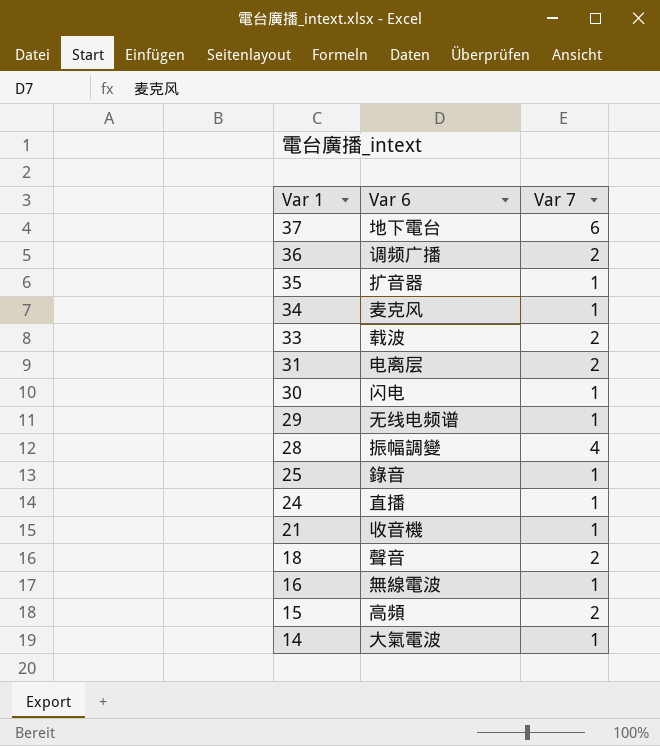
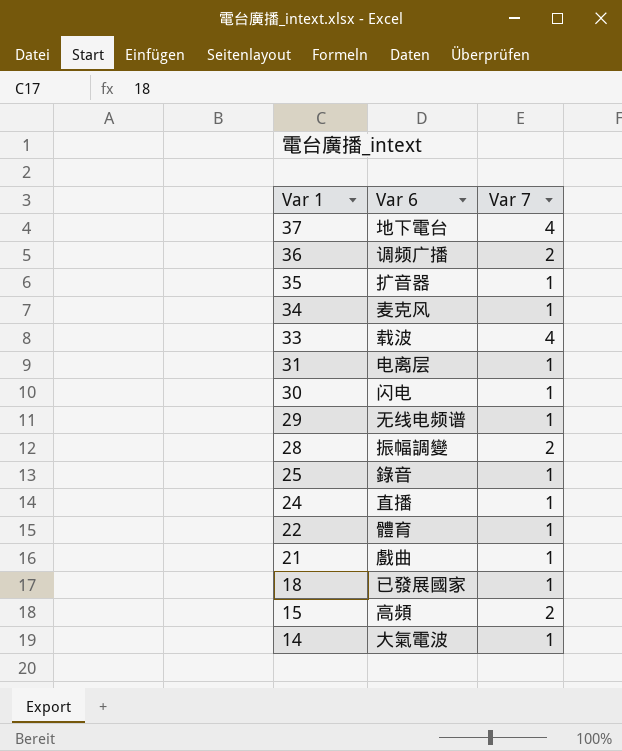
row 16: 無線電波 | 1 -> none
37 | Var 7: 6 -> 4
33 | Var 7: 2 -> 4
31 | Var 7: 2 -> 1
28 | Var 7: 4 -> 2
row 22: none -> 體育 | 1
21 | Var 6: 收音機 -> 戲曲
18 | Var 6: 聲音 -> 已發展國家
18 | Var 7: 2 -> 1

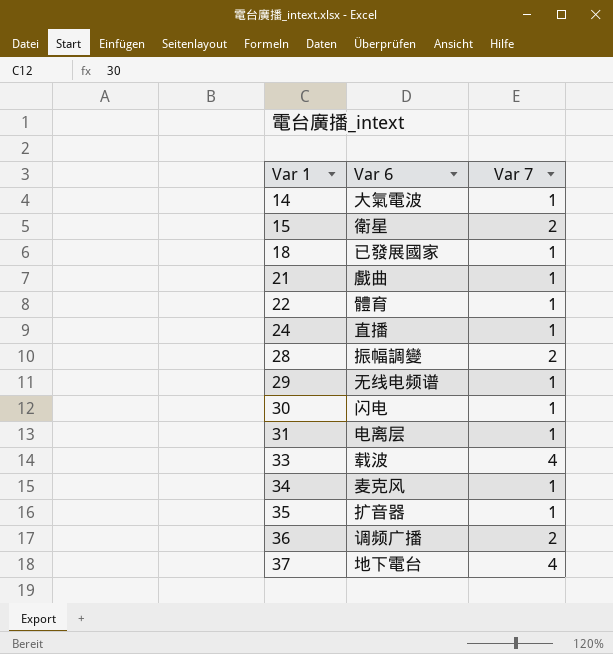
row order: Var 1 descending -> Var 1 ascending
row 25: 錄音 | 1 -> none
15 | Var 6: 高頻 -> 衛星

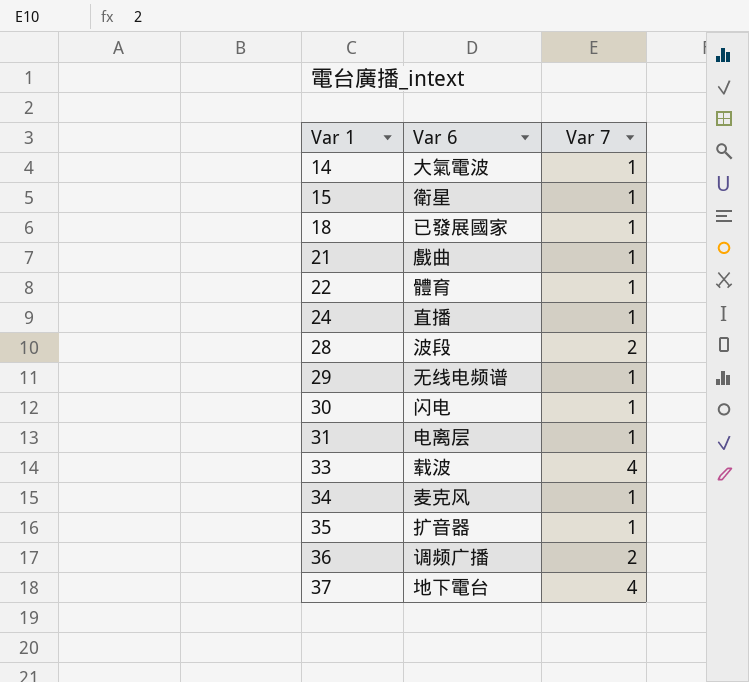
15 | Var 7: 2 -> 1
28 | Var 6: 振幅調變 -> 波段

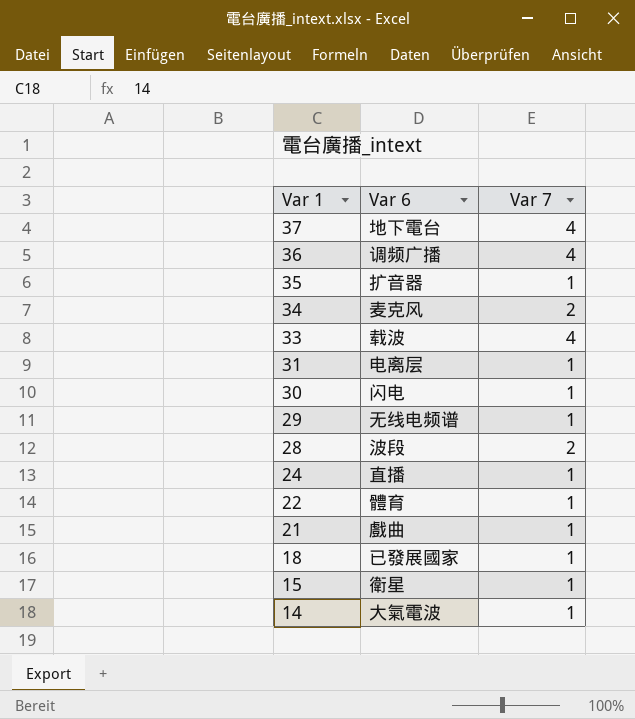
row order: Var 1 ascending -> Var 1 descending
36 | Var 7: 2 -> 4
34 | Var 7: 1 -> 2

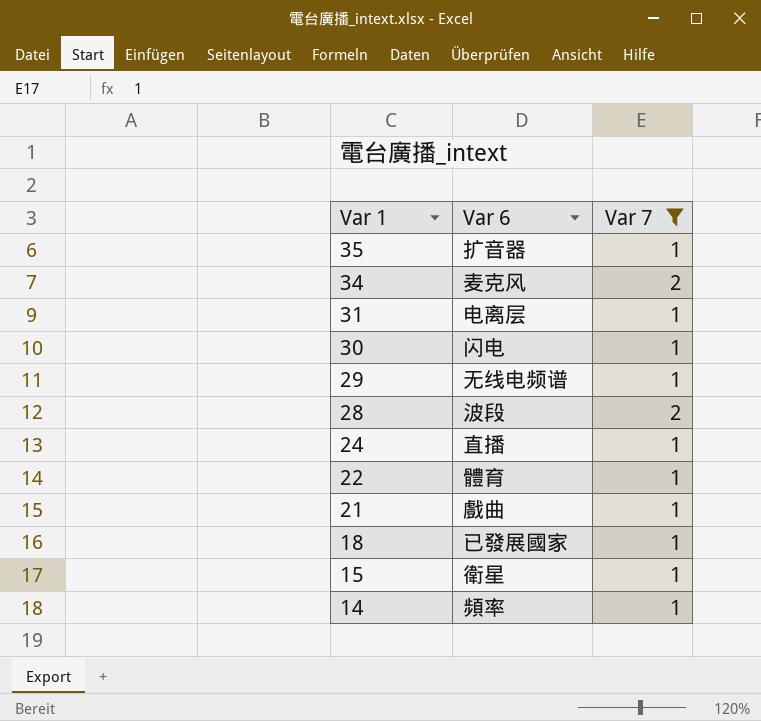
filter: none -> Var 7 != 4
14 | Var 6: 大氣電波 -> 頻率

